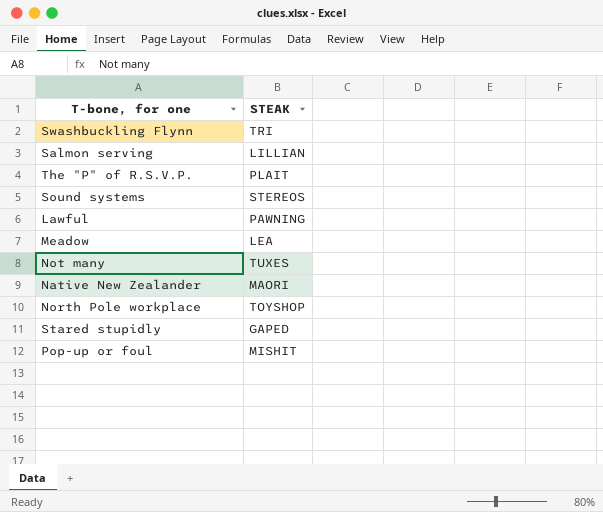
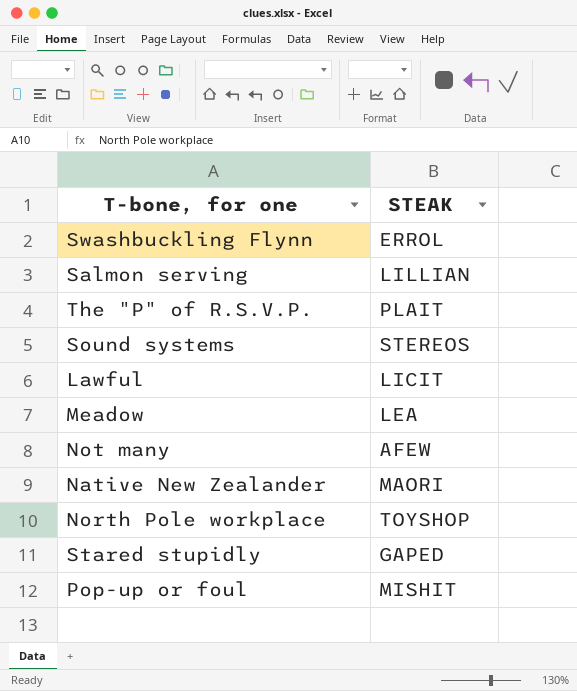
Swashbuckling Flynn | STEAK: TRI -> ERROL
Lawful | STEAK: PAWNING -> LICIT
Not many | STEAK: TUXES -> AFEW

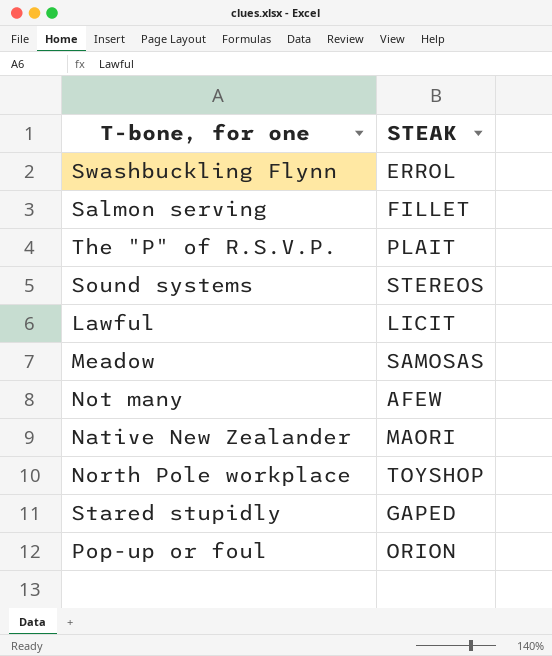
Salmon serving | STEAK: LILLIAN -> FILLET
Meadow | STEAK: LEA -> SAMOSAS
Pop-up or foul | STEAK: MISHIT -> ORION

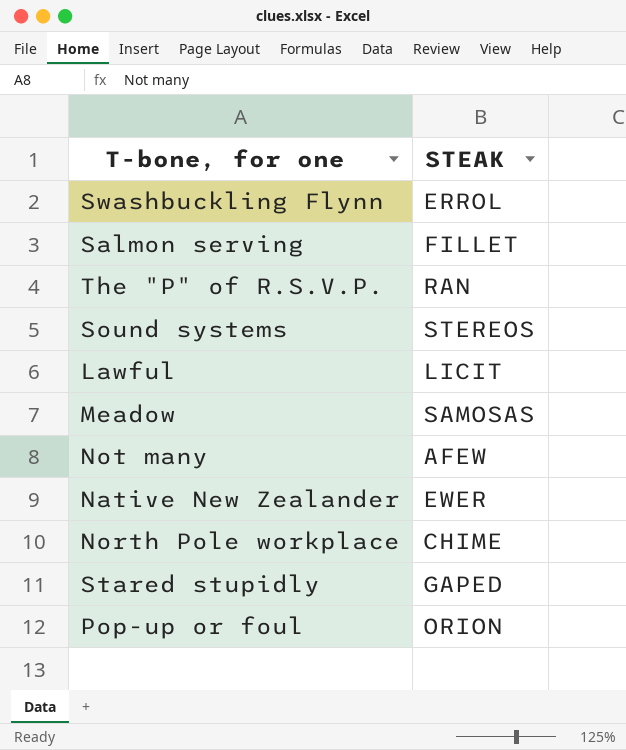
The "P" of R.S.V.P. | STEAK: PLAIT -> RAN
Native New Zealander | STEAK: MAORI -> EWER
North Pole workplace | STEAK: TOYSHOP -> CHIME

